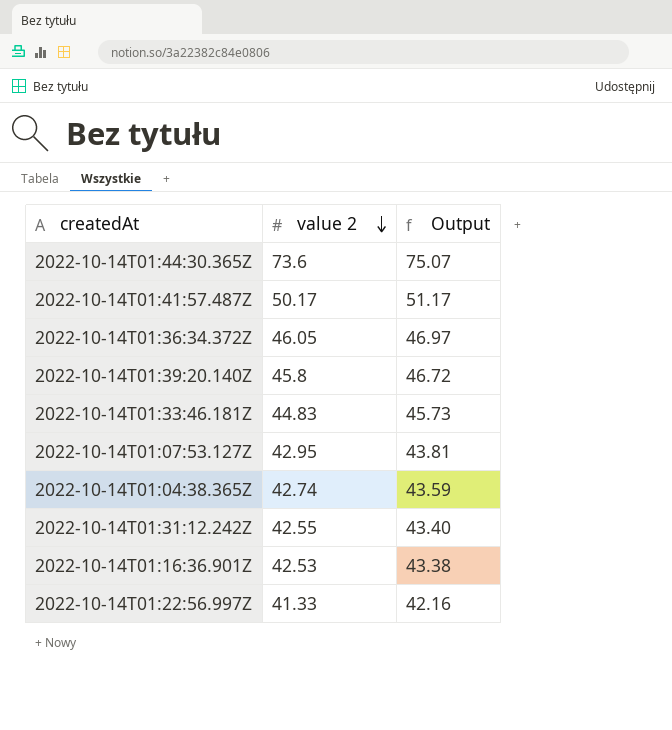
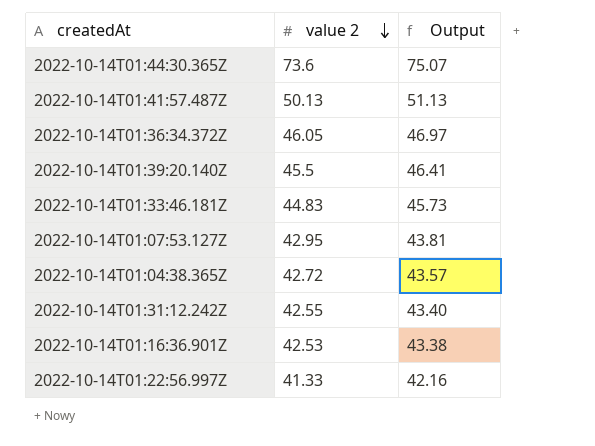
2022-10-14T01:41:57.487Z | value 2: 50.17 -> 50.13
2022-10-14T01:41:57.487Z | Output: 51.17 -> 51.13
2022-10-14T01:39:20.140Z | value 2: 45.8 -> 45.5
2022-10-14T01:39:20.140Z | Output: 46.72 -> 46.41
2022-10-14T01:04:38.365Z | value 2: 42.74 -> 42.72
2022-10-14T01:04:38.365Z | Output: 43.59 -> 43.57

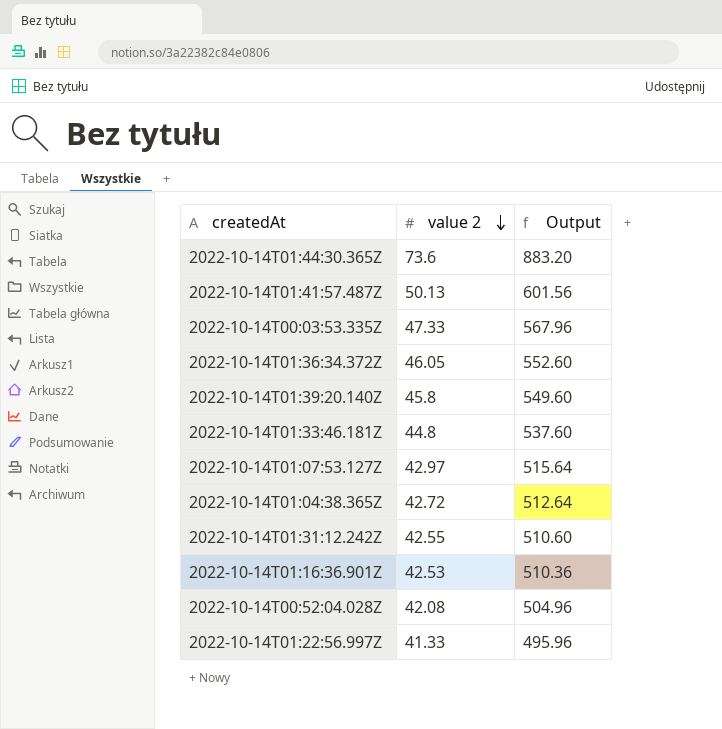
column Output | formula: [value 2] * 1.02 -> [value 2] * 12
row 2022-10-14T00:03:53.335Z: none -> 47.33 | 567.96
2022-10-14T01:39:20.140Z | value 2: 45.5 -> 45.8
2022-10-14T01:33:46.181Z | value 2: 44.83 -> 44.8
2022-10-14T01:07:53.127Z | value 2: 42.95 -> 42.97
row 2022-10-14T00:52:04.028Z: none -> 42.08 | 504.96

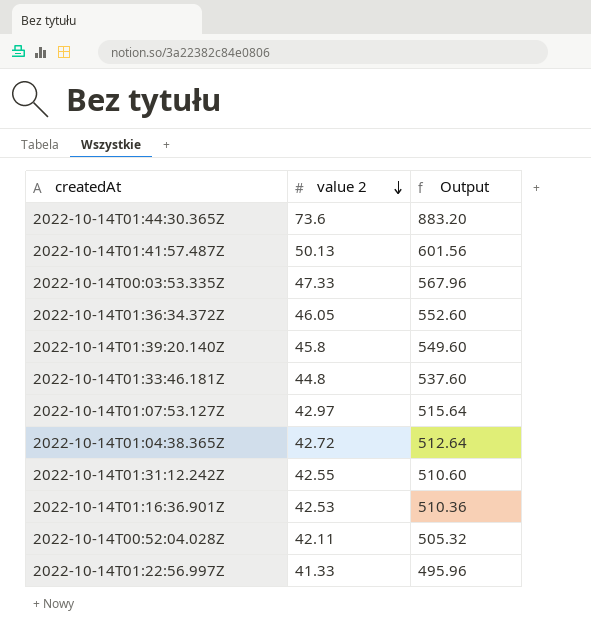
2022-10-14T00:52:04.028Z | value 2: 42.08 -> 42.11
2022-10-14T00:52:04.028Z | Output: 504.96 -> 505.32

